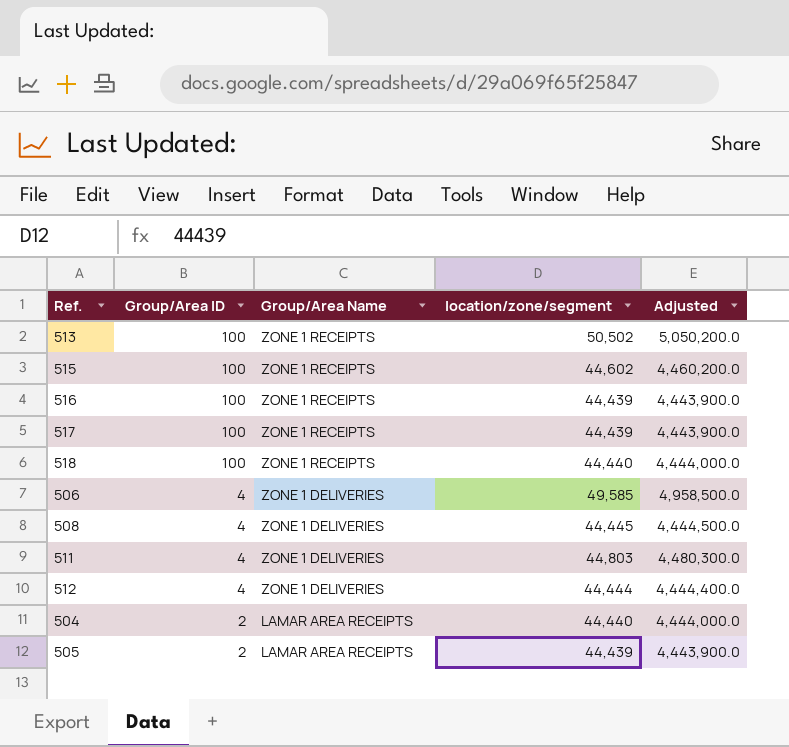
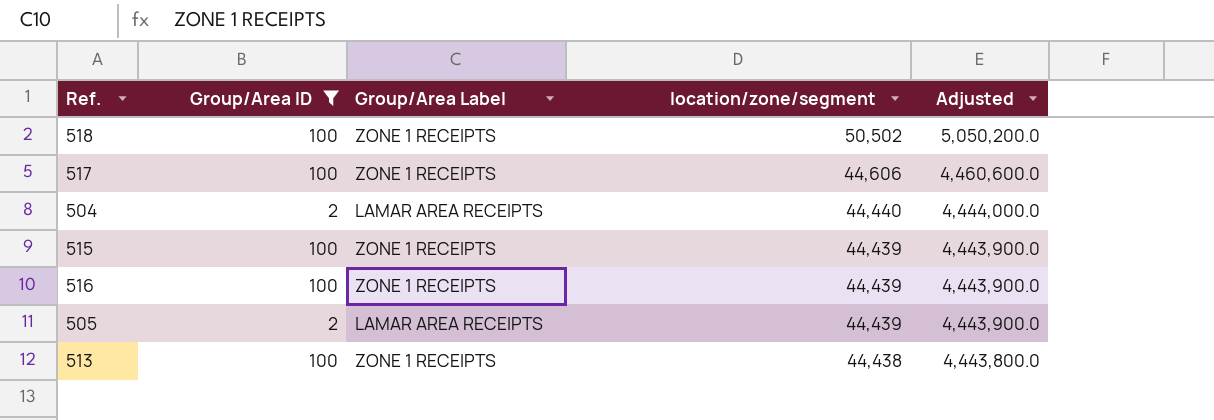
filter: none -> Group/Area ID != 4
row order: Group/Area ID descending -> location/zone/segment descending
column name: Group/Area Name -> Group/Area Label
518 | location/zone/segment: 44,440 -> 50,502
518 | Adjusted: 4,444,000.0 -> 5,050,200.0
517 | location/zone/segment: 44,439 -> 44,606
517 | Adjusted: 4,443,900.0 -> 4,460,600.0
515 | location/zone/segment: 44,602 -> 44,439
515 | Adjusted: 4,460,200.0 -> 4,443,900.0
513 | location/zone/segment: 50,502 -> 44,438
513 | Adjusted: 5,050,200.0 -> 4,443,800.0

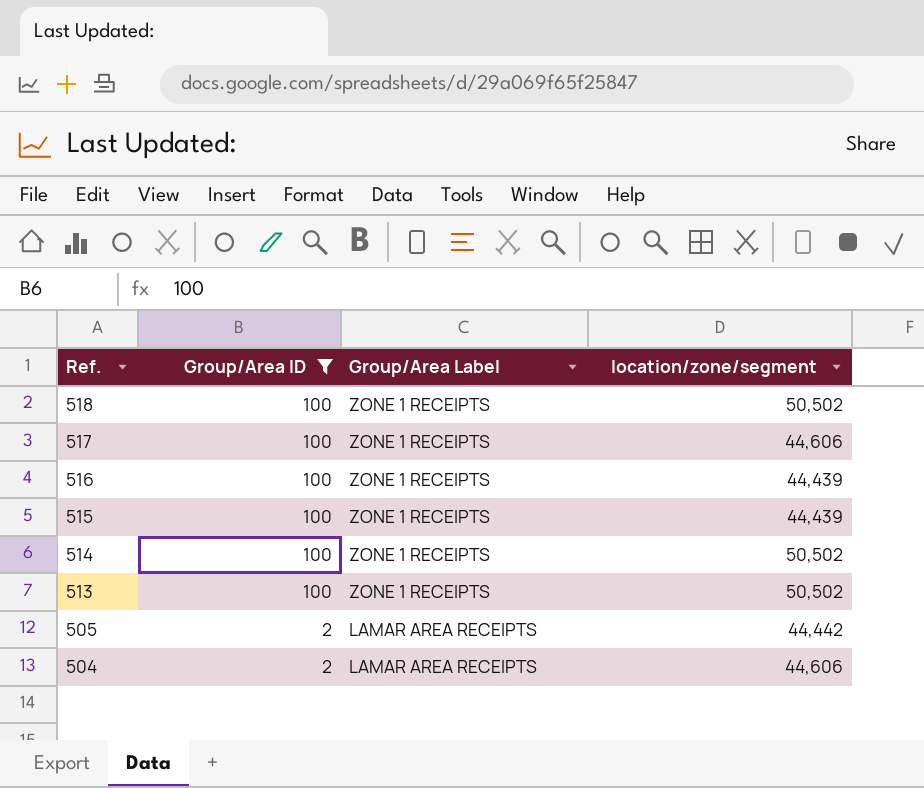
row order: location/zone/segment descending -> Ref. descending
column Adjusted | formula: [location/zone/segment] * 100 -> none
row 514: none -> 100 | ZONE 1 RECEIPTS | 50,502
513 | location/zone/segment: 44,438 -> 50,502
505 | location/zone/segment: 44,439 -> 44,442
504 | location/zone/segment: 44,440 -> 44,606

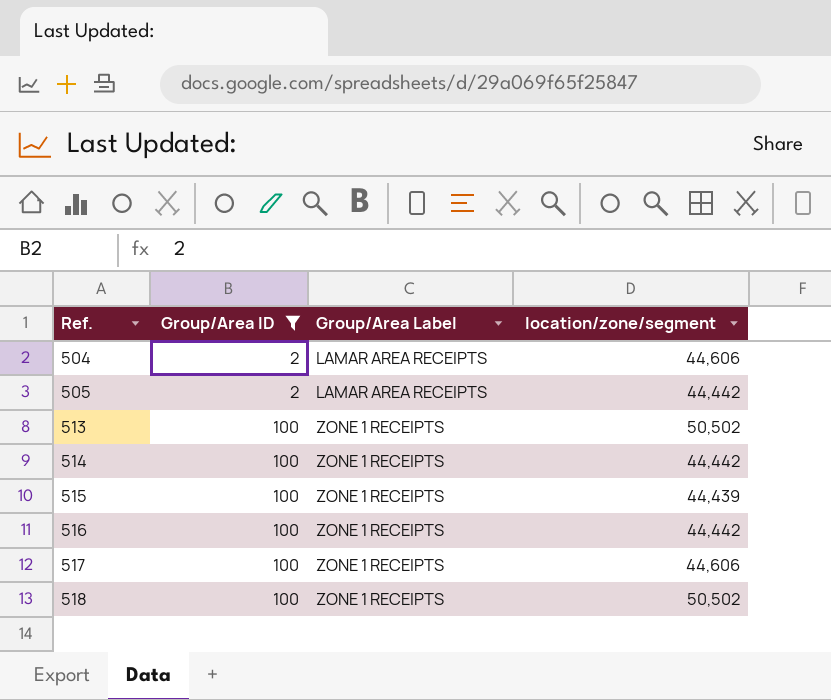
row order: Ref. descending -> Ref. ascending
514 | location/zone/segment: 50,502 -> 44,442
516 | location/zone/segment: 44,439 -> 44,442

